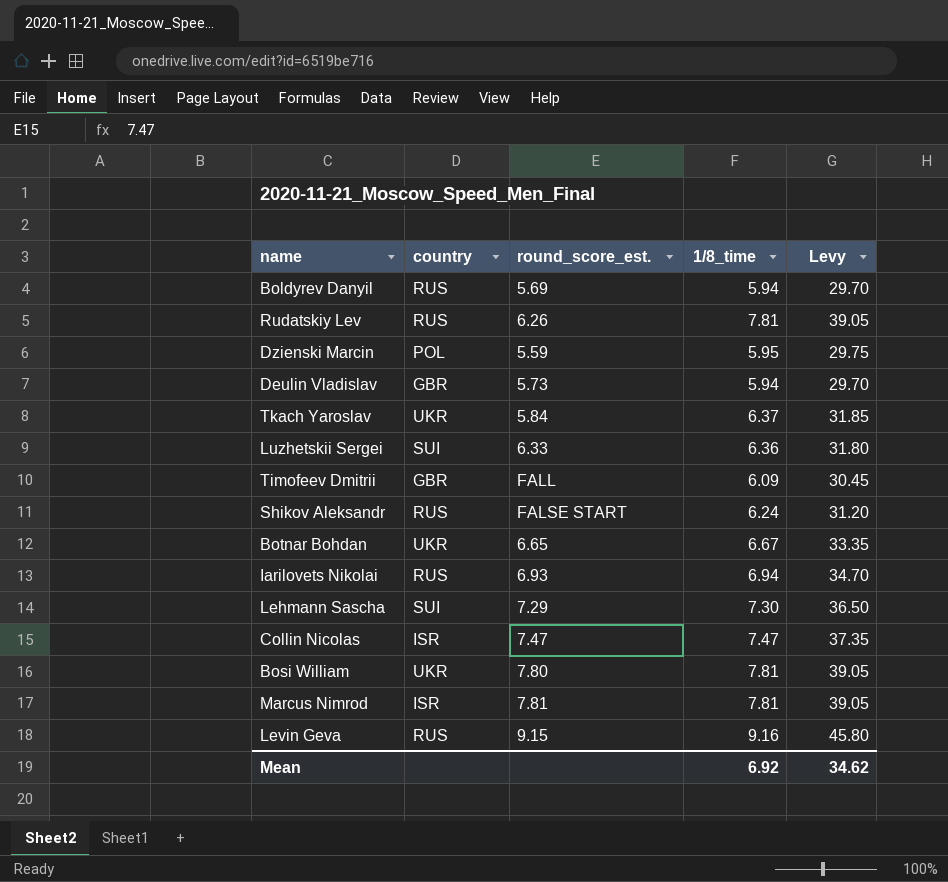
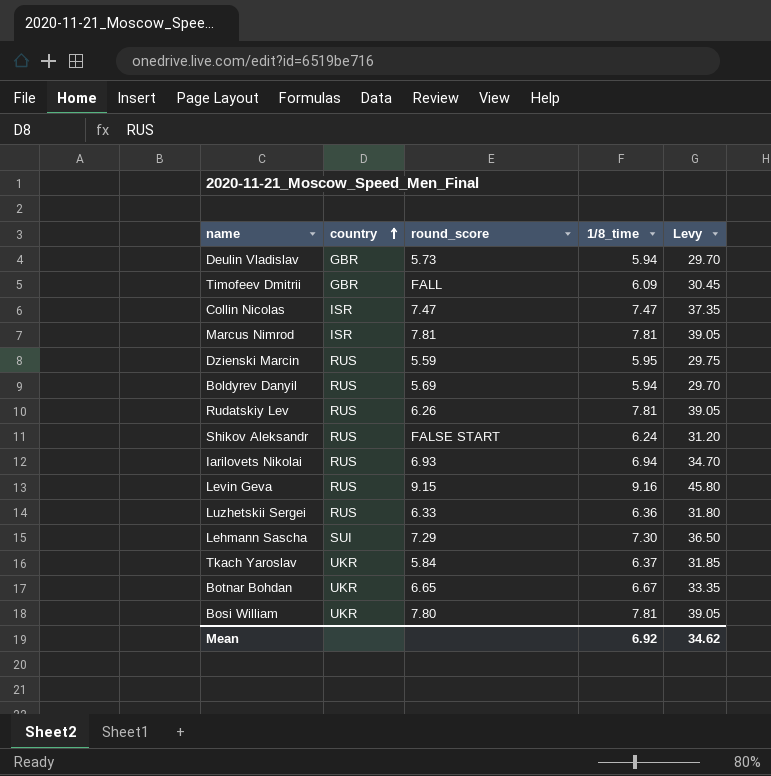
row order: none -> country ascending
column name: round_score_est. -> round_score
Dzienski Marcin | country: POL -> RUS
Luzhetskii Sergei | country: SUI -> RUS

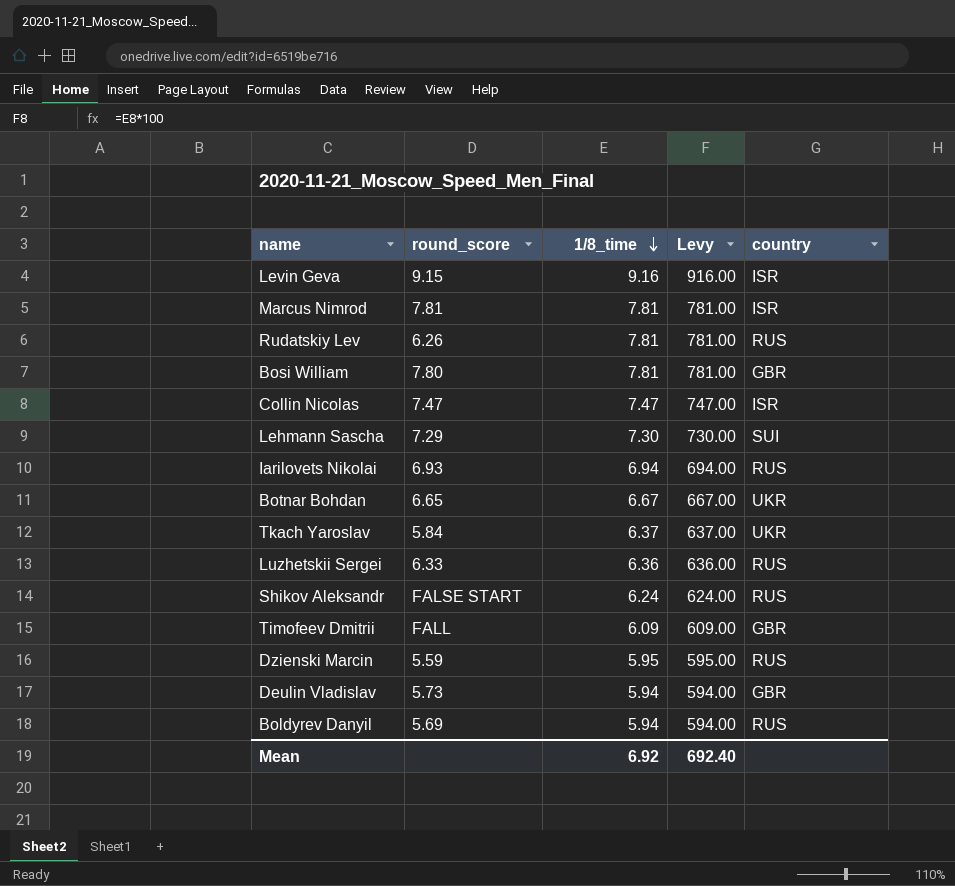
row order: country ascending -> 1/8_time descending
column Levy | formula: [1/8_time] * 5 -> [1/8_time] * 100
column country | position: 2 -> 5
Levin Geva | country: RUS -> ISR
Bosi William | country: UKR -> GBR
Mean | Levy: 34.62 -> 692.40

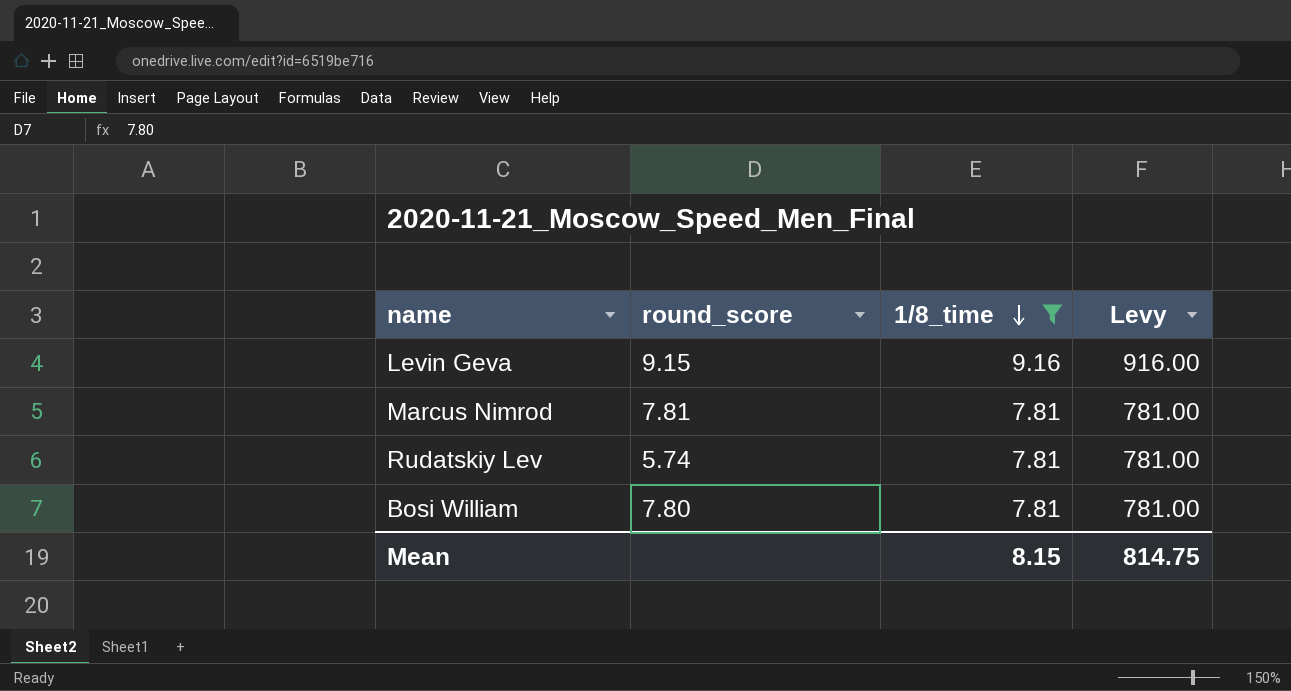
filter: none -> 1/8_time >= 7.81
column country | position: 5 -> none
Rudatskiy Lev | round_score: 6.26 -> 5.74
Mean | 1/8_time: 6.92 -> 8.15
Mean | Levy: 692.40 -> 814.75

